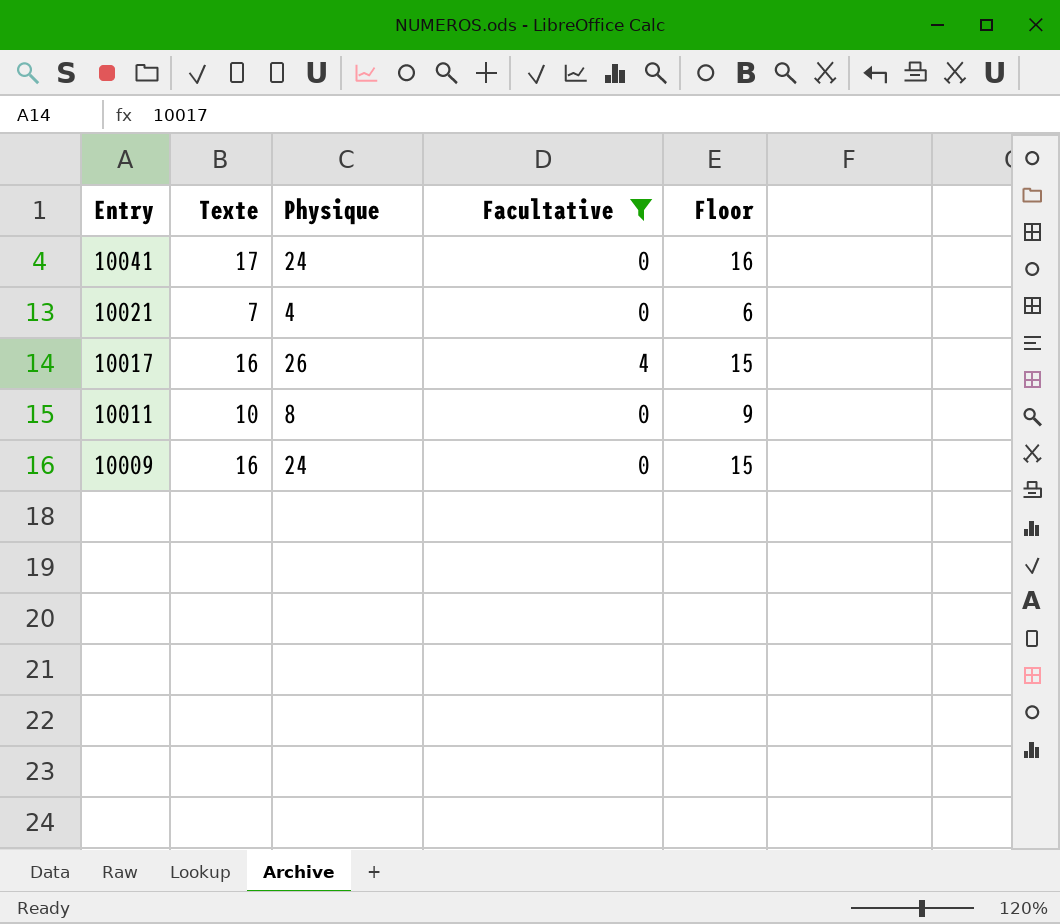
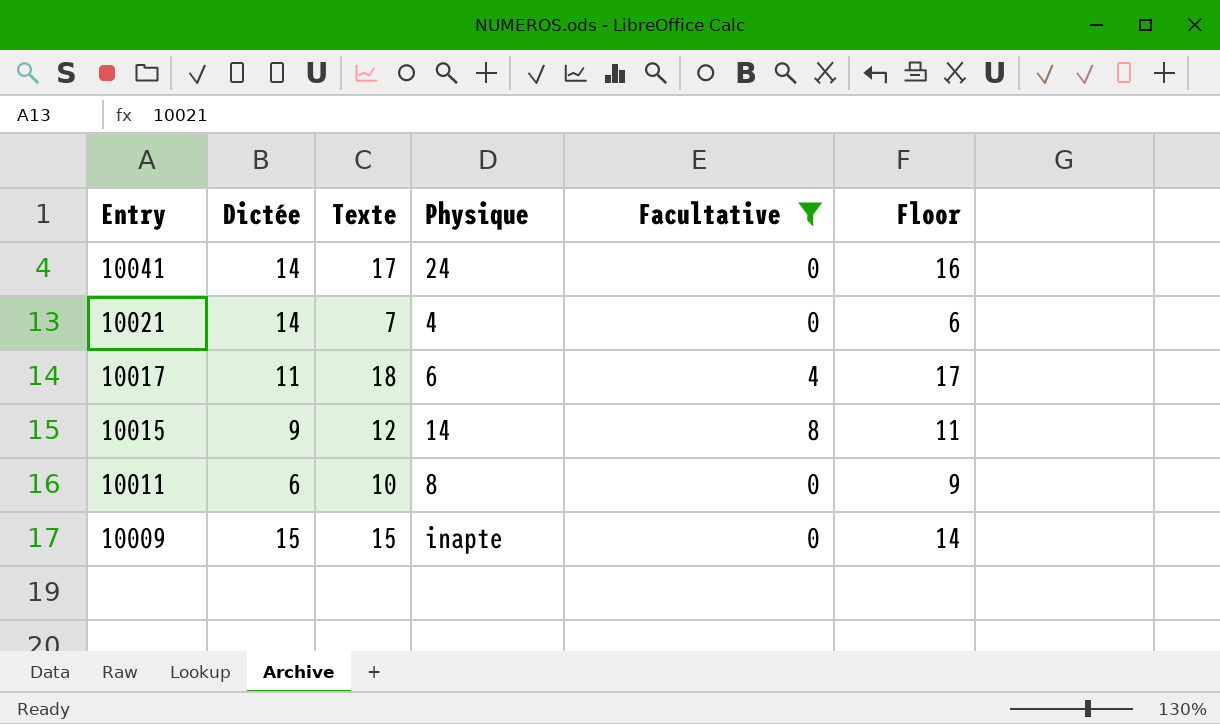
column Dictée | position: none -> 2
10017 | Texte: 16 -> 18
10017 | Physique: 26 -> 6
10017 | Floor: 15 -> 17
row 10015: none -> 9 | 12 | 14 | 8 | 11
10009 | Texte: 16 -> 15
10009 | Physique: 24 -> inapte
10009 | Floor: 15 -> 14

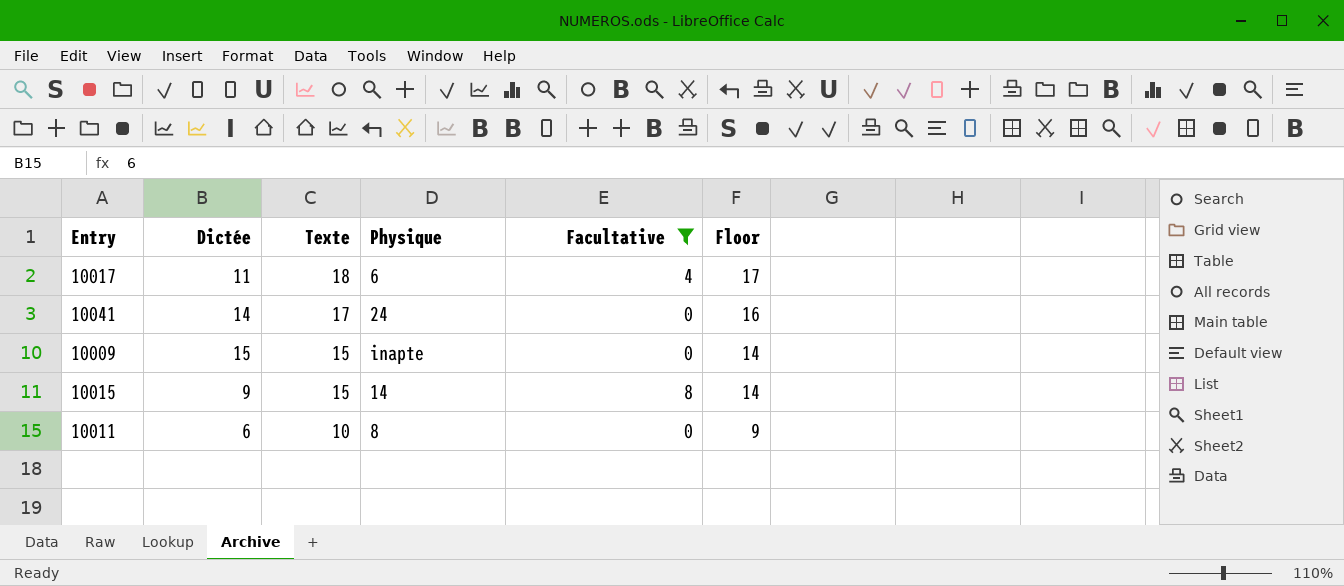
row order: Entry descending -> Texte descending
row 10021: 14 | 7 | 4 | 0 | 6 -> none
10015 | Texte: 12 -> 15
10015 | Floor: 11 -> 14

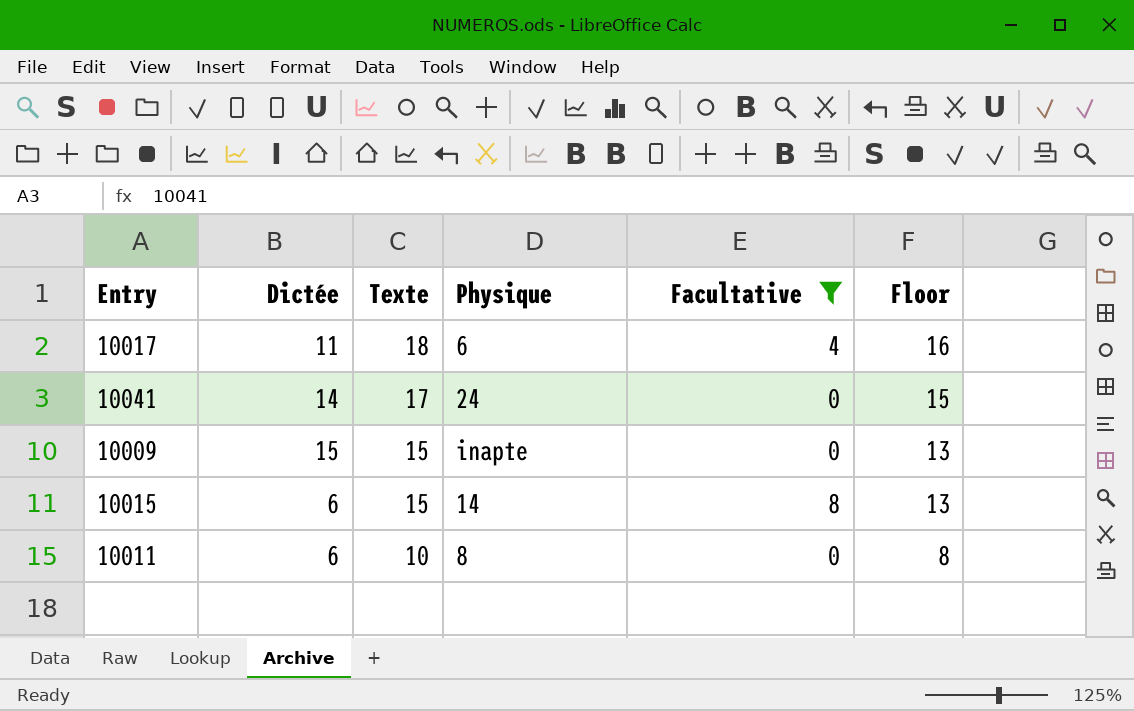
column Floor | formula: [Texte] - 1 -> [Texte] - 2
10015 | Dictée: 9 -> 6

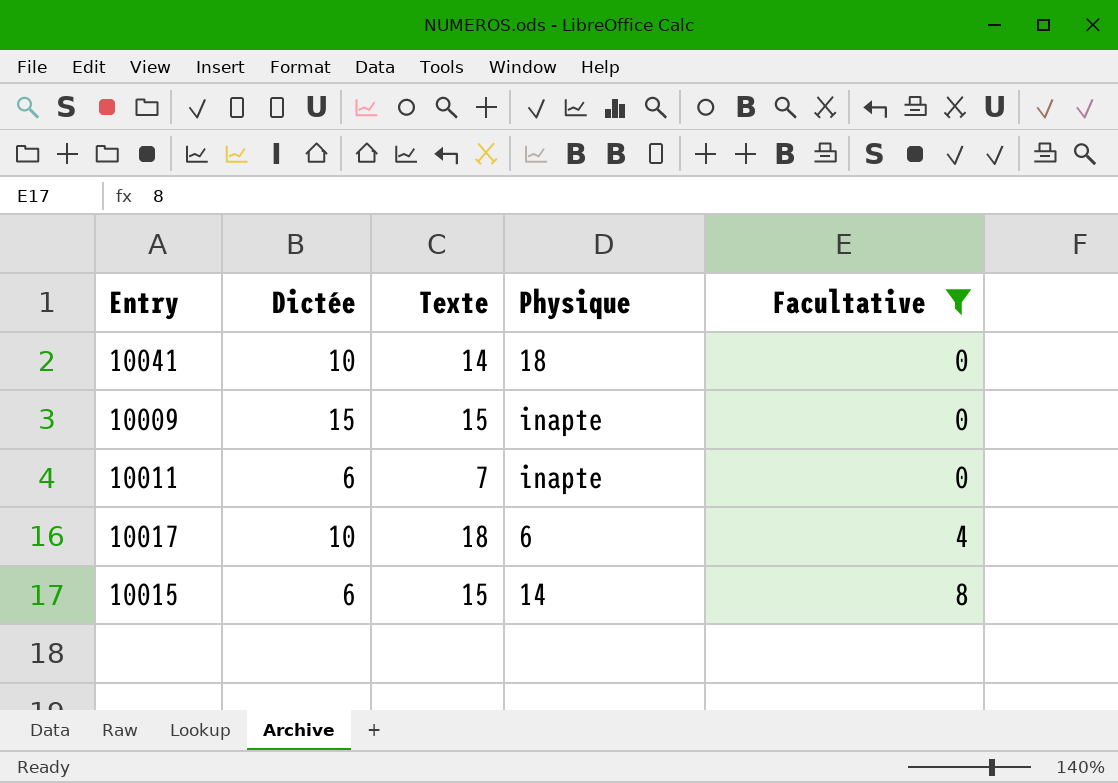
row order: Texte descending -> Facultative ascending
column Floor | formula: [Texte] - 2 -> none
10041 | Dictée: 14 -> 10
10041 | Texte: 17 -> 14
10041 | Physique: 24 -> 18
10011 | Texte: 10 -> 7
10011 | Physique: 8 -> inapte
10017 | Dictée: 11 -> 10

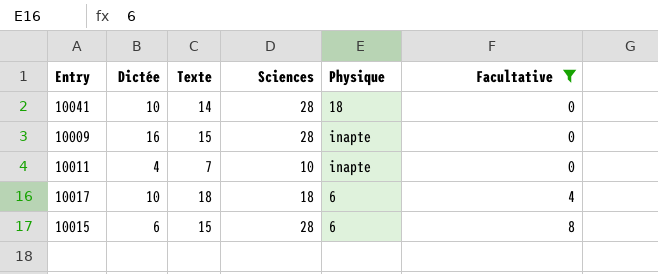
column Sciences | position: none -> 4
10009 | Dictée: 15 -> 16
10011 | Dictée: 6 -> 4
10015 | Physique: 14 -> 6

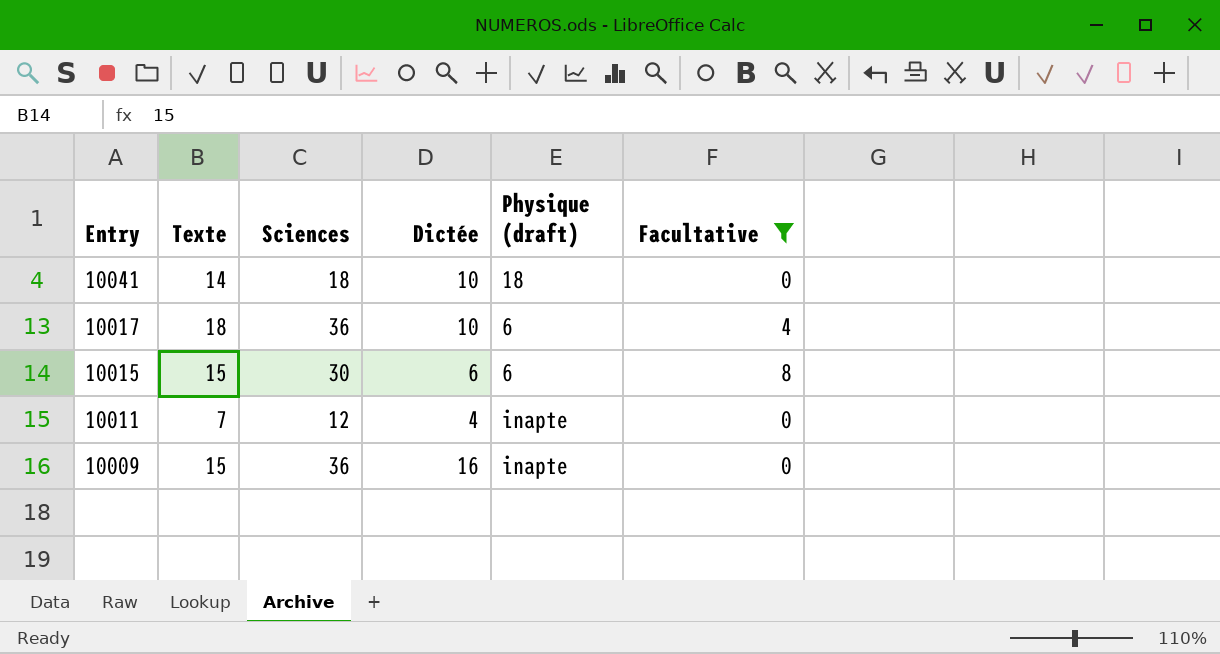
row order: Facultative ascending -> Entry descending
column Dictée | position: 2 -> 4
column name: Physique -> Physique (draft)
10041 | Sciences: 28 -> 18
10017 | Sciences: 18 -> 36
10015 | Sciences: 28 -> 30
10011 | Sciences: 10 -> 12
10009 | Sciences: 28 -> 36

